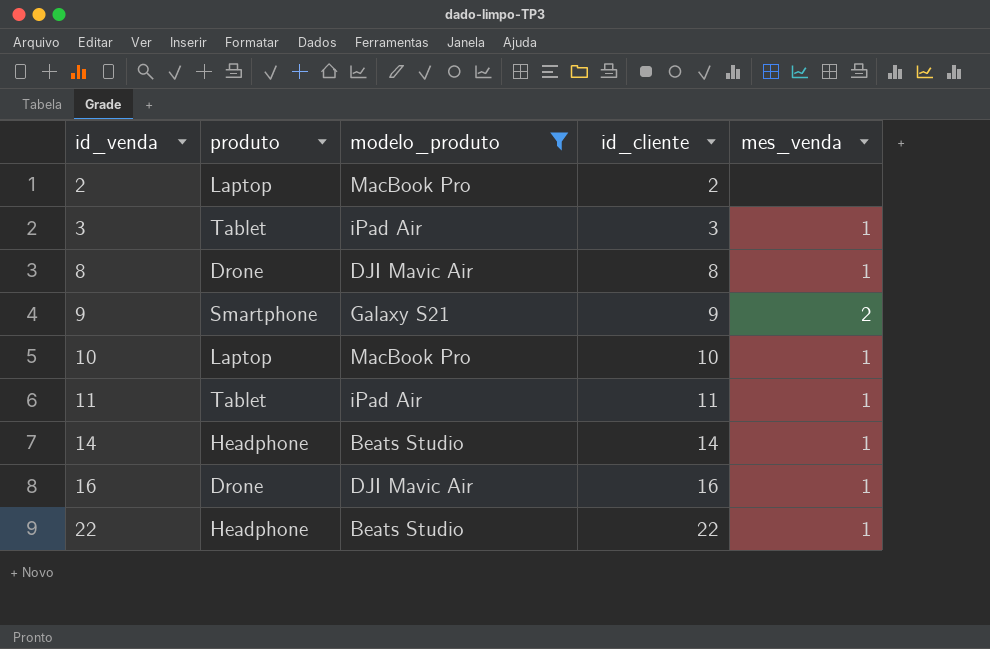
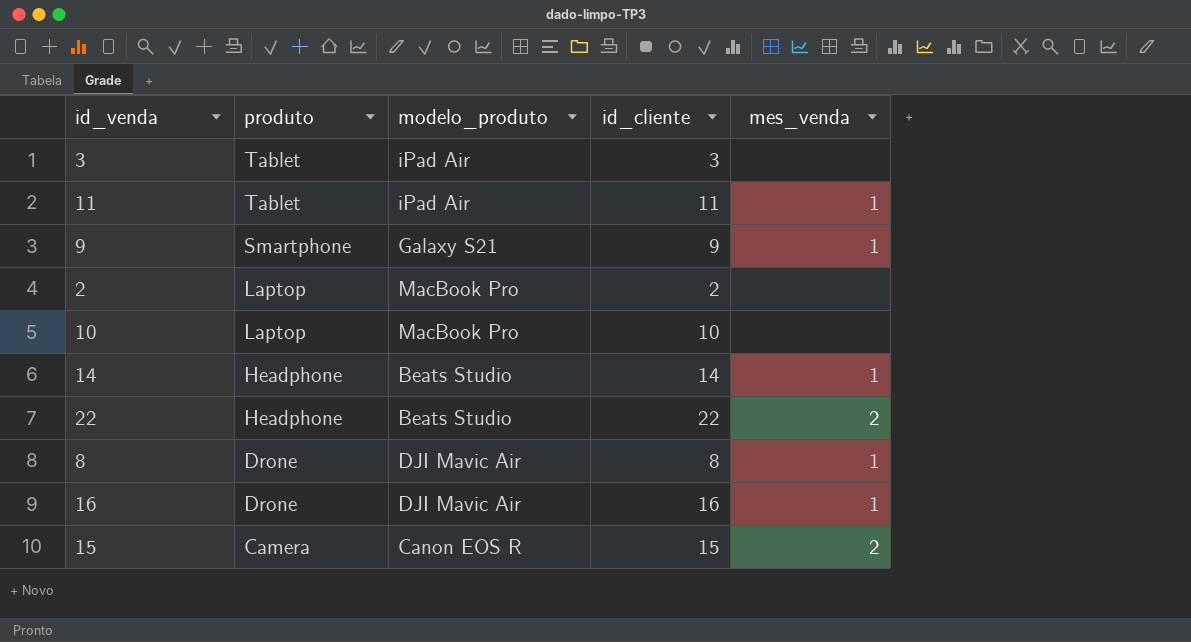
filter: modelo_produto != Canon EOS R -> none
row order: id_venda ascending -> produto descending
3 | mes_venda: 1 -> none
9 | mes_venda: 2 -> 1
10 | mes_venda: 1 -> none
22 | mes_venda: 1 -> 2

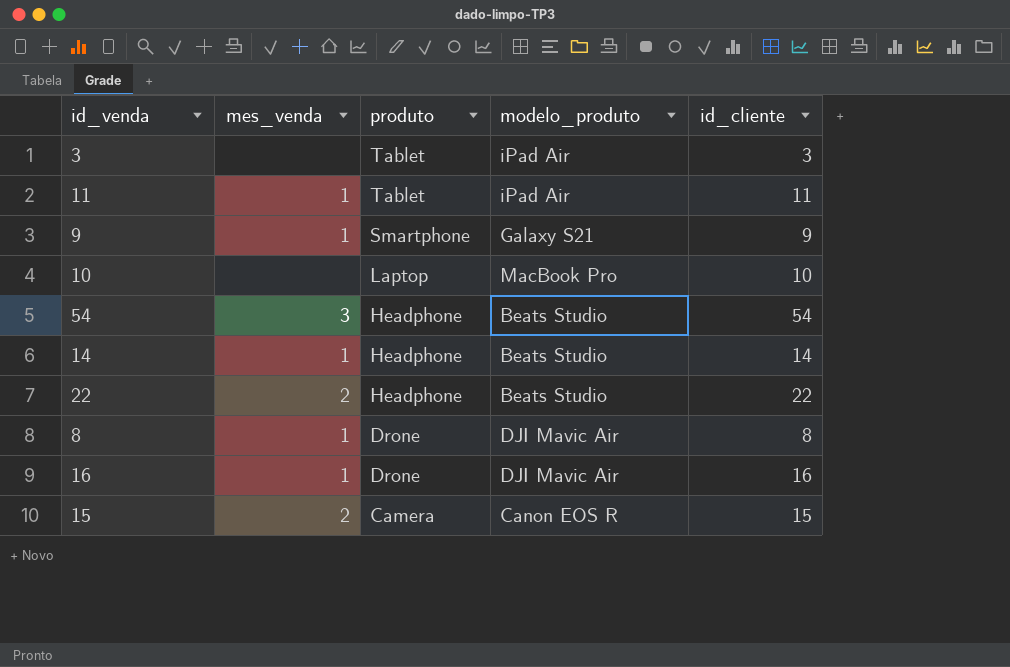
column mes_venda | position: 5 -> 2
row 2: Laptop | MacBook Pro | 2 | none -> none
row 54: none -> 3 | Headphone | Beats Studio | 54

